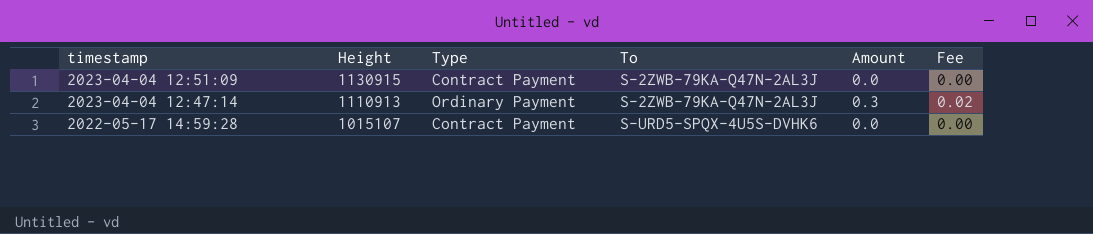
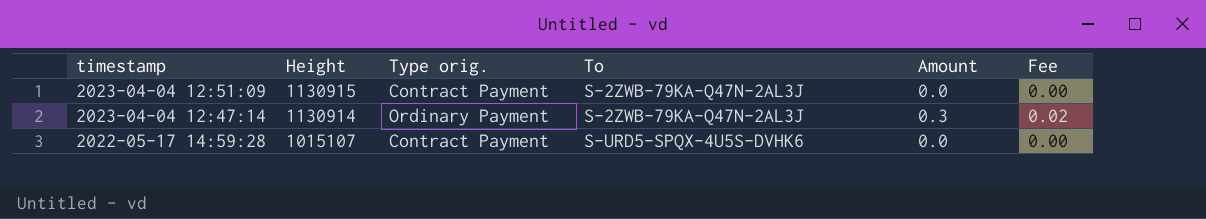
column name: Type -> Type orig.
2023-04-04 12:47:14 | Height: 1110913 -> 1130914

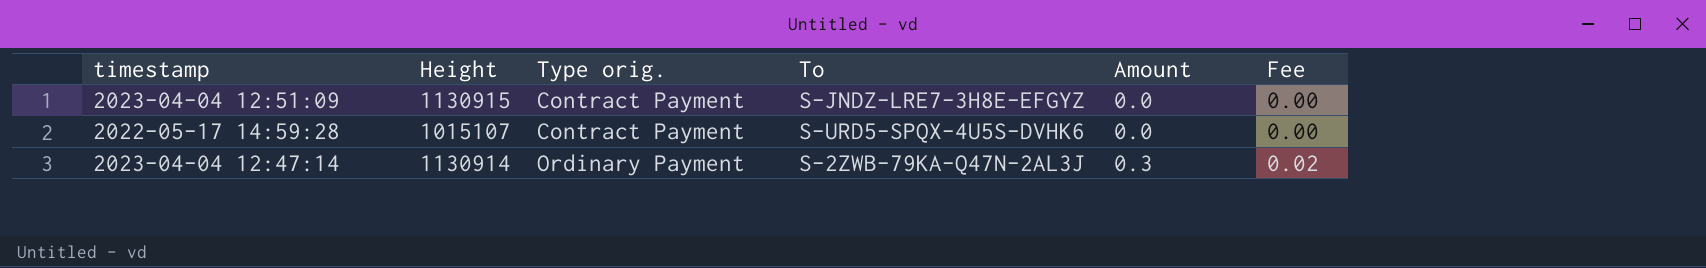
row order: timestamp descending -> Type orig. ascending
2023-04-04 12:51:09 | To: S-2ZWB-79KA-Q47N-2AL3J -> S-JNDZ-LRE7-3H8E-EFGYZ

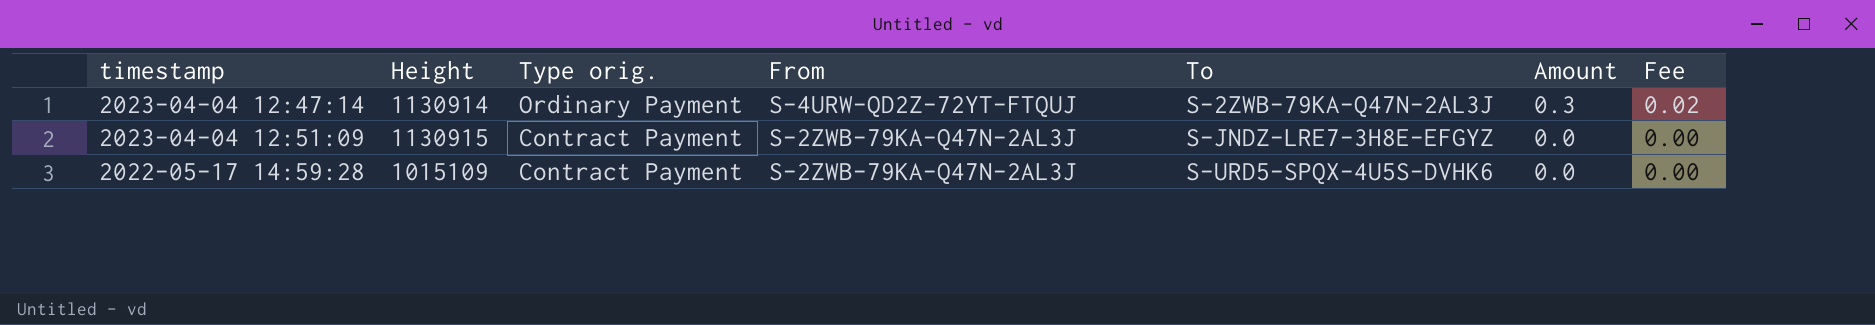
row order: Type orig. ascending -> Type orig. descending
column From | position: none -> 4
2022-05-17 14:59:28 | Height: 1015107 -> 1015109

